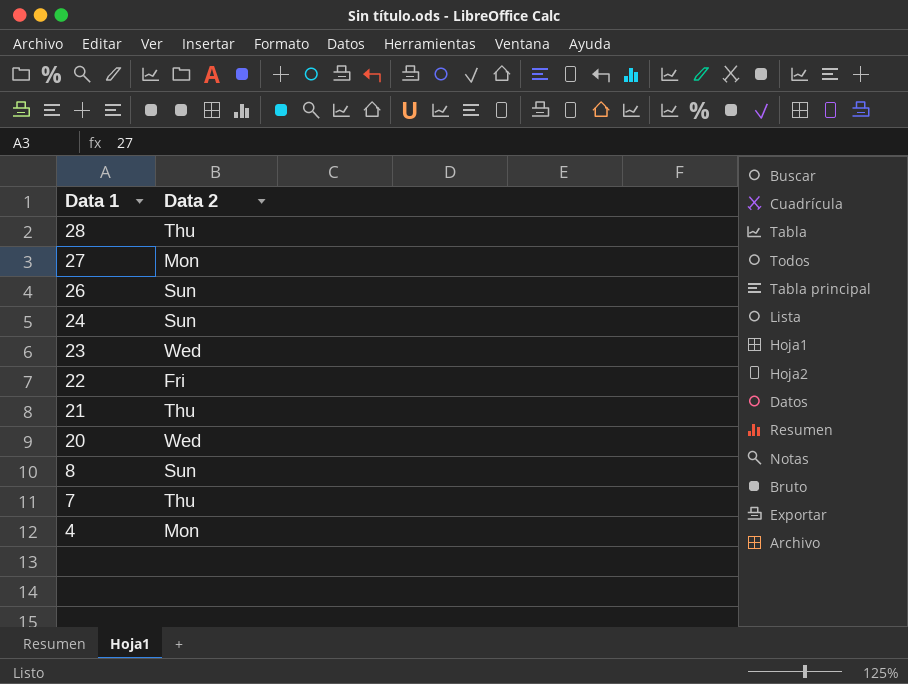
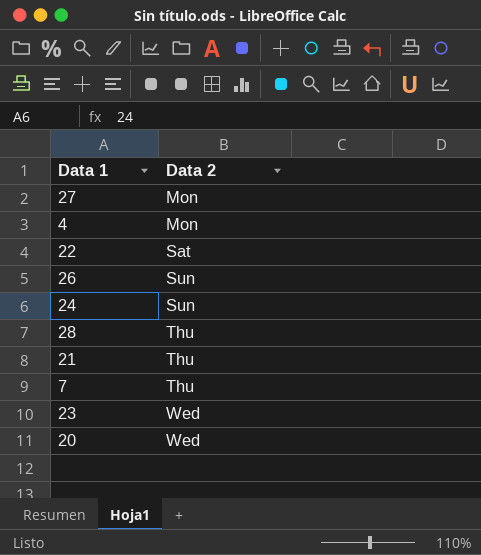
row order: Data 1 descending -> Data 2 ascending
row 8: Sun -> none
22 | Data 2: Fri -> Sat

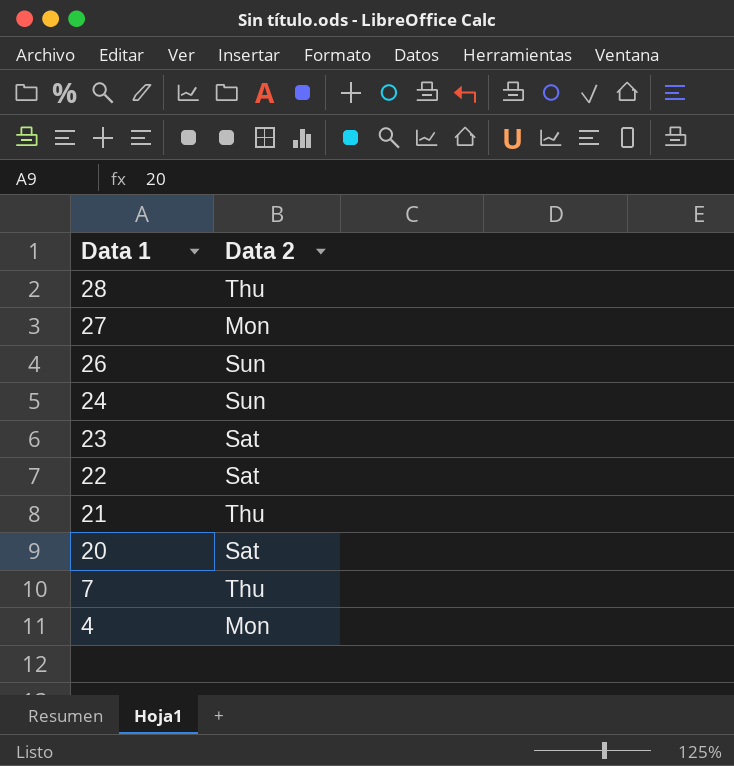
row order: Data 2 ascending -> Data 1 descending
23 | Data 2: Wed -> Sat
20 | Data 2: Wed -> Sat

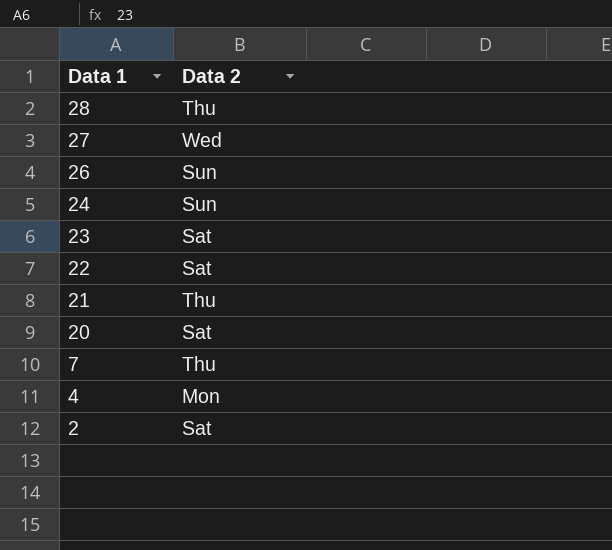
27 | Data 2: Mon -> Wed
row 2: none -> Sat

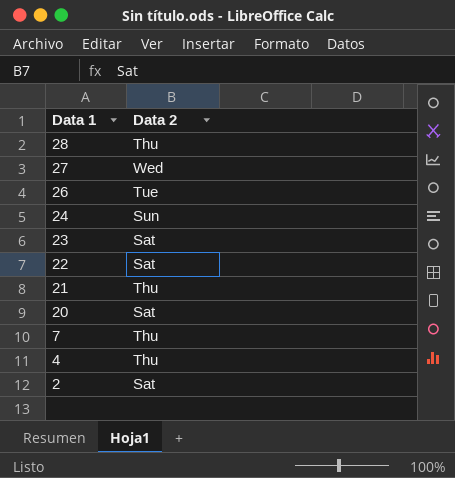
26 | Data 2: Sun -> Tue
4 | Data 2: Mon -> Thu

